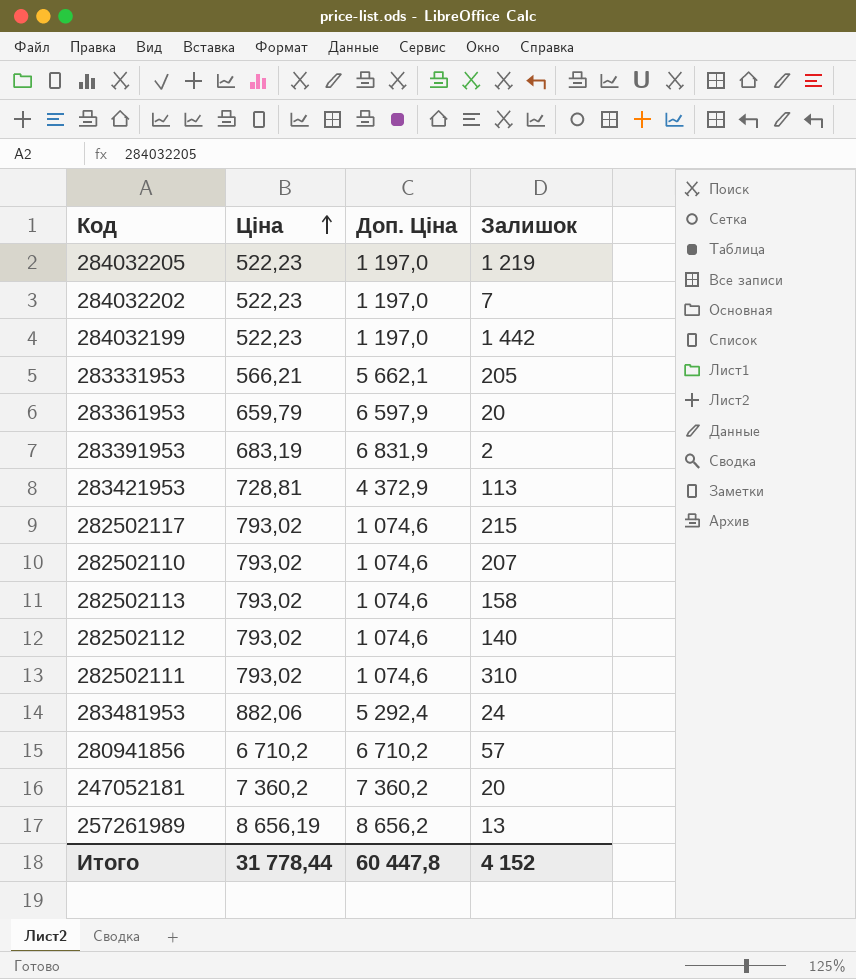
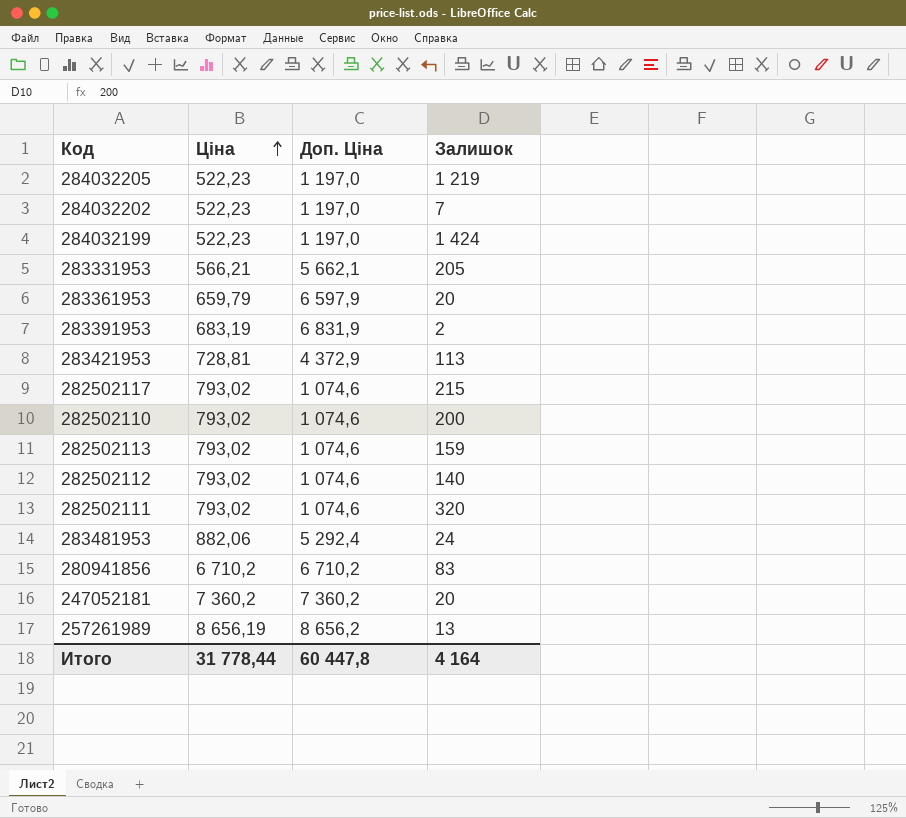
284032199 | Залишок: 1 442 -> 1 424
282502110 | Залишок: 207 -> 200
282502113 | Залишок: 158 -> 159
282502111 | Залишок: 310 -> 320
280941856 | Залишок: 57 -> 83
Итого | Залишок: 4 152 -> 4 164

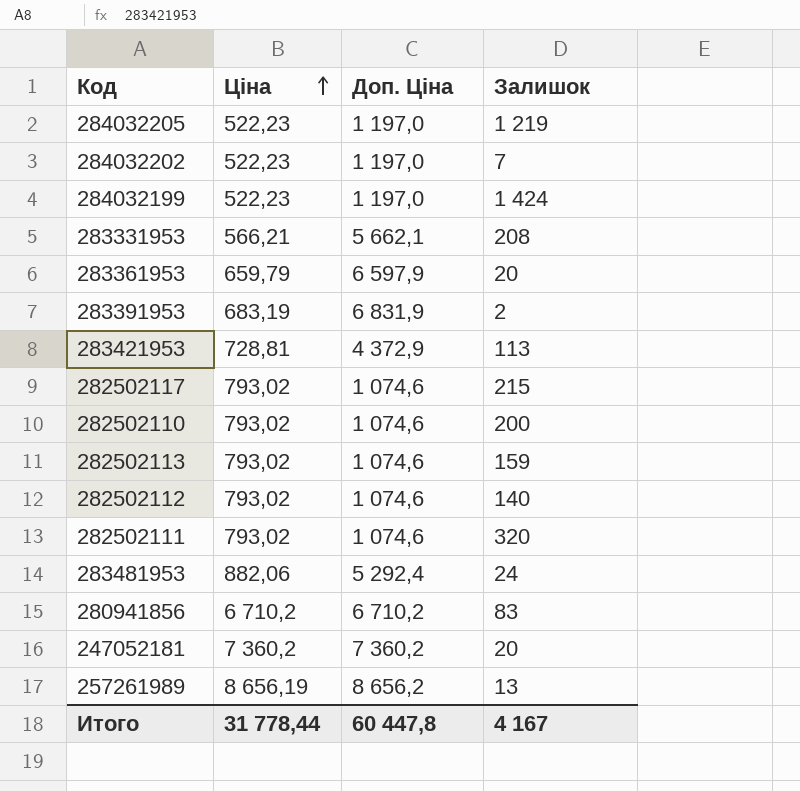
283331953 | Залишок: 205 -> 208
Итого | Залишок: 4 164 -> 4 167

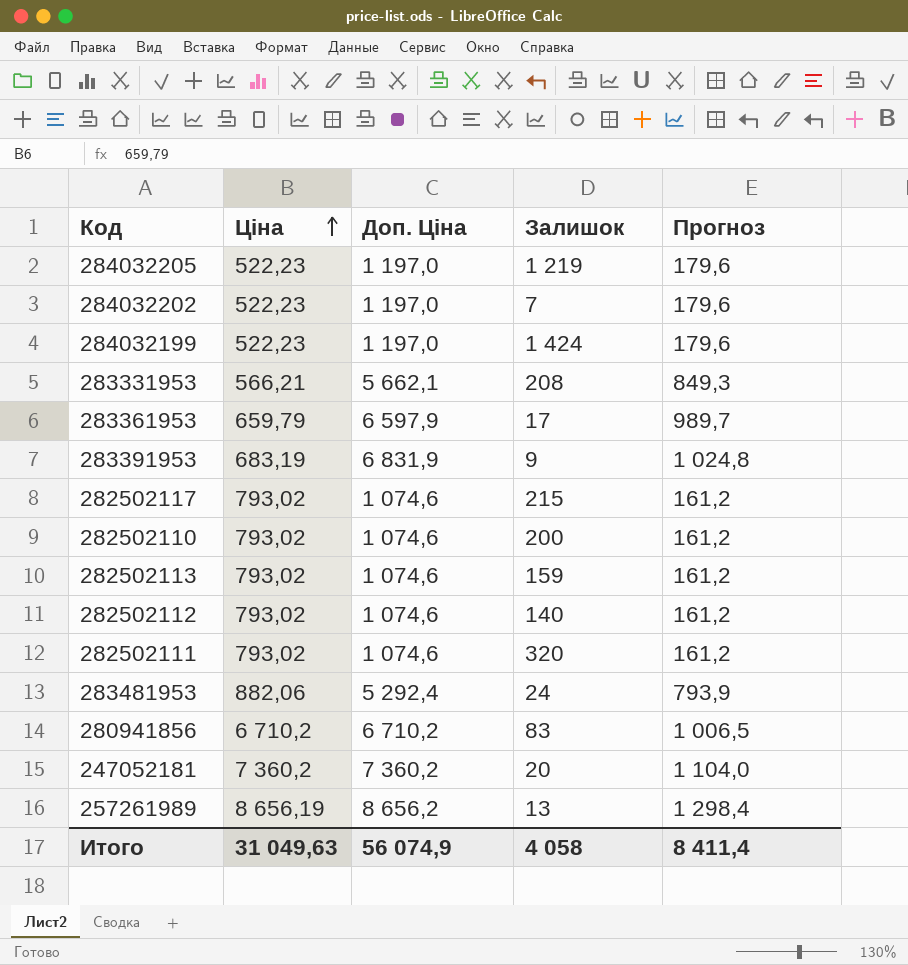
column Прогноз | formula: none -> [Доп. Ціна] * 0,15
row 283421953: 728,81 | 4 372,9 | 113 -> none
283361953 | Залишок: 20 -> 17
283391953 | Залишок: 2 -> 9
Итого | Ціна: 31 778,44 -> 31 049,63
Итого | Доп. Ціна: 60 447,8 -> 56 074,9
Итого | Залишок: 4 167 -> 4 058

